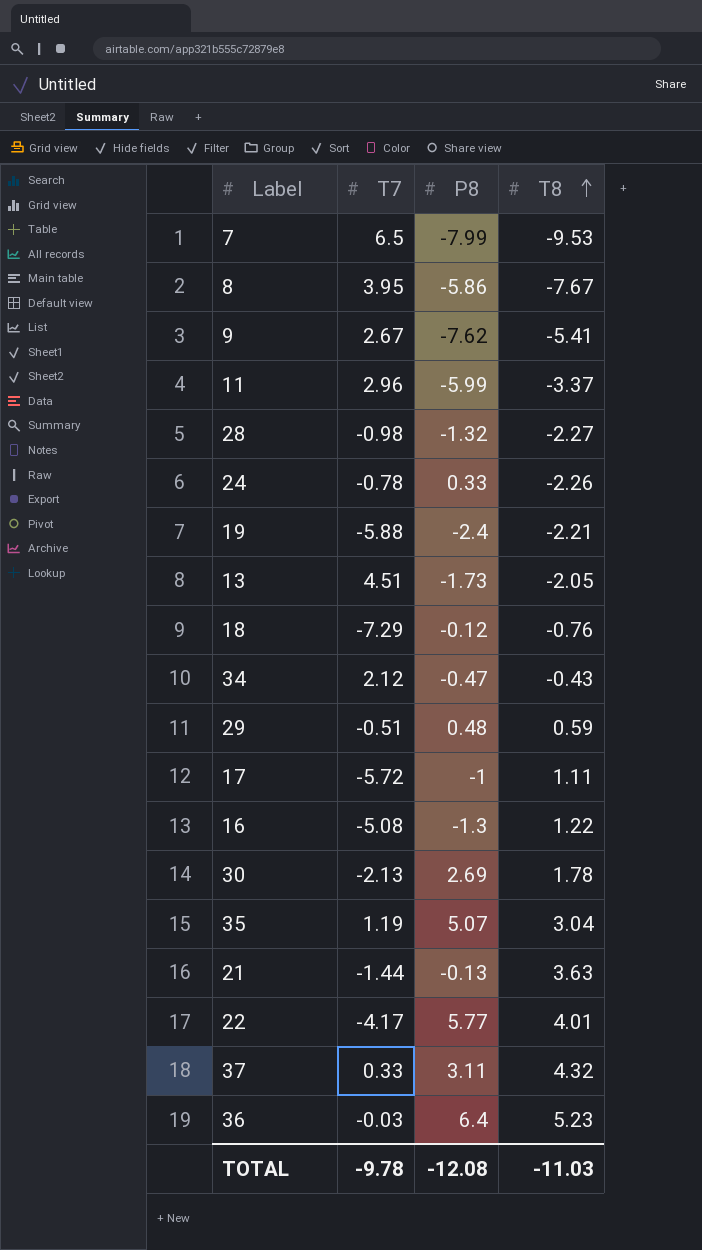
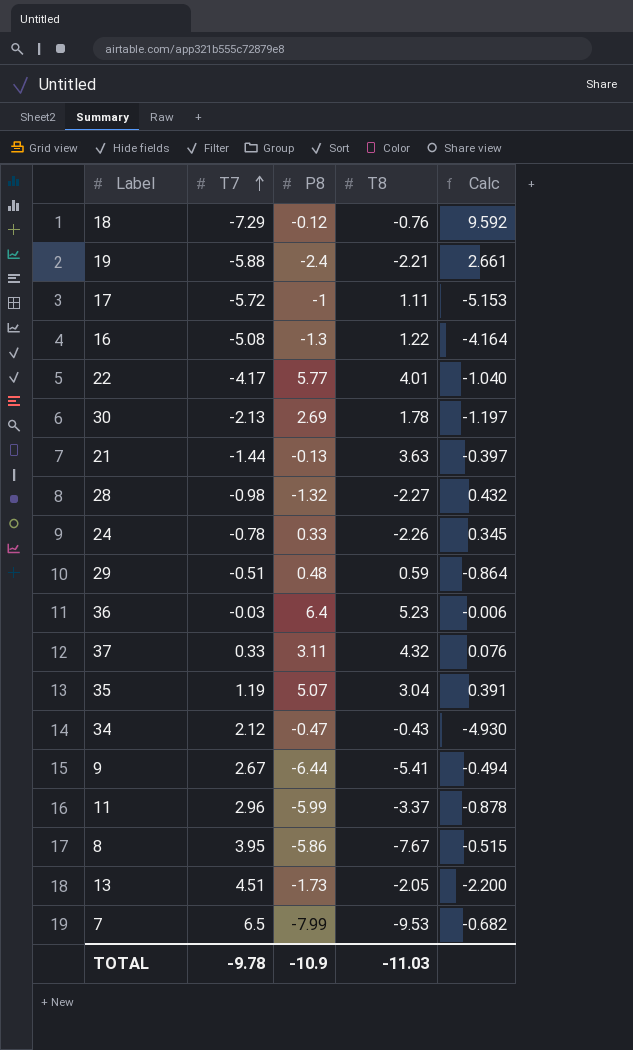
row order: T8 ascending -> T7 ascending
column Calc | formula: none -> [T7] / [T8]
9 | P8: -7.62 -> -6.44
TOTAL | P8: -12.08 -> -10.9

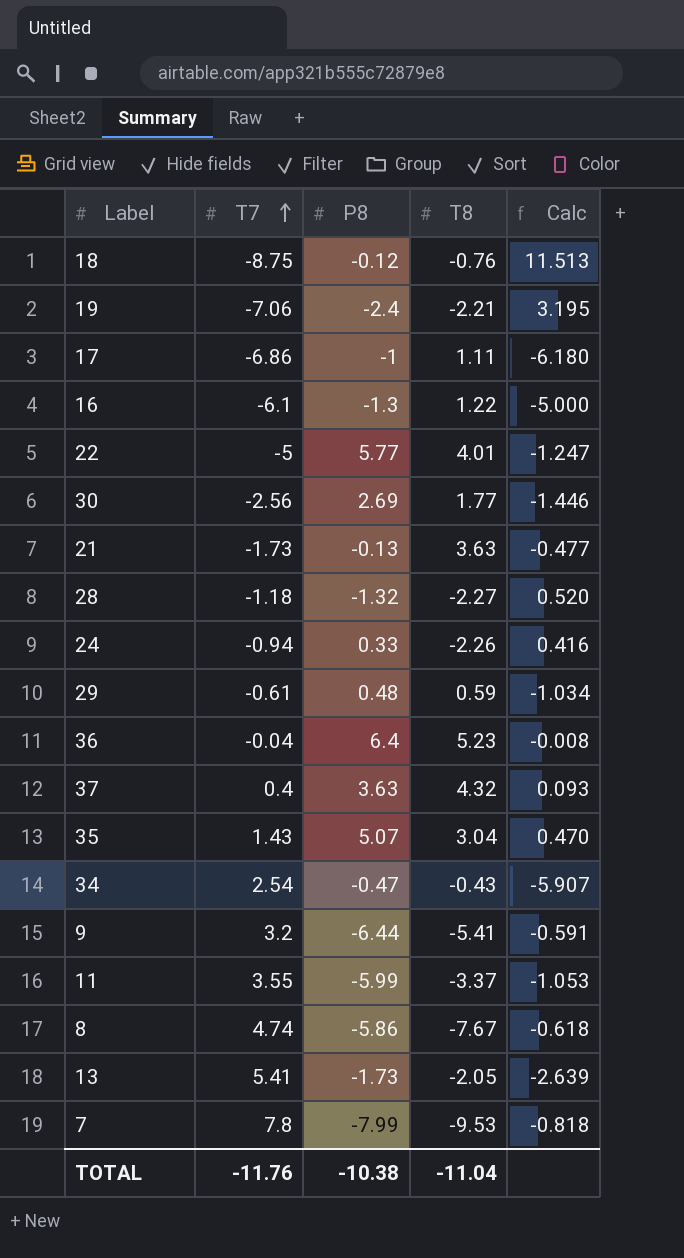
18 | T7: -7.29 -> -8.75
18 | Calc: 9.592 -> 11.513
19 | T7: -5.88 -> -7.06
19 | Calc: 2.661 -> 3.195
17 | T7: -5.72 -> -6.86
17 | Calc: -5.153 -> -6.180
16 | T7: -5.08 -> -6.1
16 | Calc: -4.164 -> -5.000
22 | T7: -4.17 -> -5
22 | Calc: -1.040 -> -1.247
30 | T7: -2.13 -> -2.56
30 | T8: 1.78 -> 1.77
30 | Calc: -1.197 -> -1.446
21 | T7: -1.44 -> -1.73
21 | Calc: -0.397 -> -0.477
28 | T7: -0.98 -> -1.18
28 | Calc: 0.432 -> 0.520
24 | T7: -0.78 -> -0.94
24 | Calc: 0.345 -> 0.416
29 | T7: -0.51 -> -0.61
29 | Calc: -0.864 -> -1.034
36 | T7: -0.03 -> -0.04
36 | Calc: -0.006 -> -0.008
37 | T7: 0.33 -> 0.4
37 | P8: 3.11 -> 3.63
37 | Calc: 0.076 -> 0.093
35 | T7: 1.19 -> 1.43
35 | Calc: 0.391 -> 0.470
34 | T7: 2.12 -> 2.54
34 | Calc: -4.930 -> -5.907
9 | T7: 2.67 -> 3.2
9 | Calc: -0.494 -> -0.591
11 | T7: 2.96 -> 3.55
11 | Calc: -0.878 -> -1.053
8 | T7: 3.95 -> 4.74
8 | Calc: -0.515 -> -0.618
13 | T7: 4.51 -> 5.41
13 | Calc: -2.200 -> -2.639
7 | T7: 6.5 -> 7.8
7 | Calc: -0.682 -> -0.818
TOTAL | T7: -9.78 -> -11.76
TOTAL | P8: -10.9 -> -10.38
TOTAL | T8: -11.03 -> -11.04

